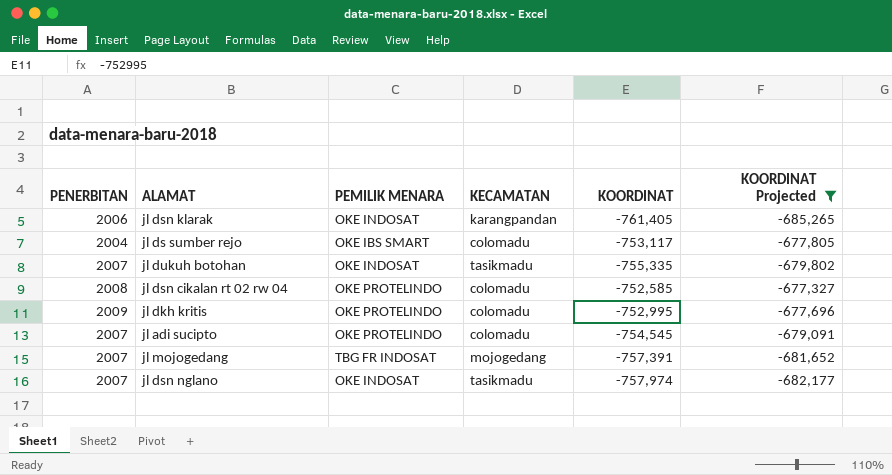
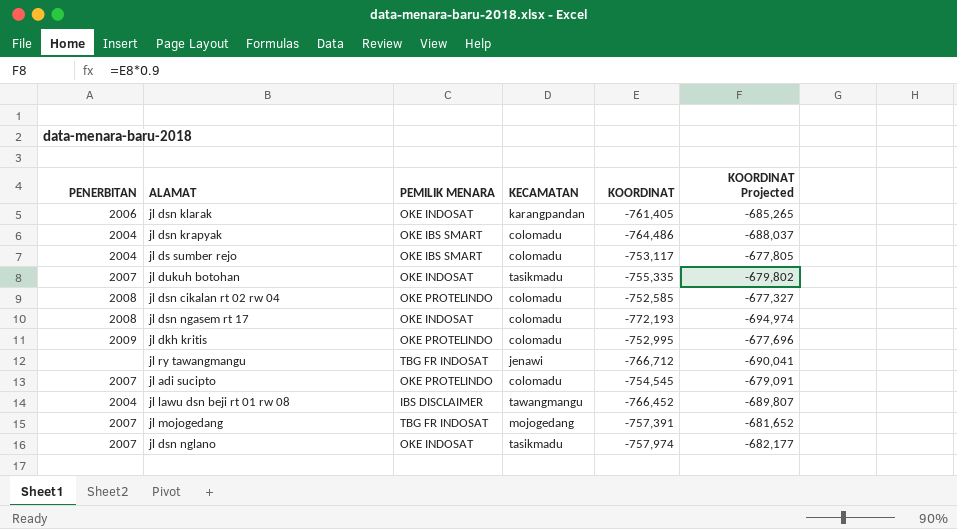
filter: KOORDINAT Projected >= -685,265 -> none

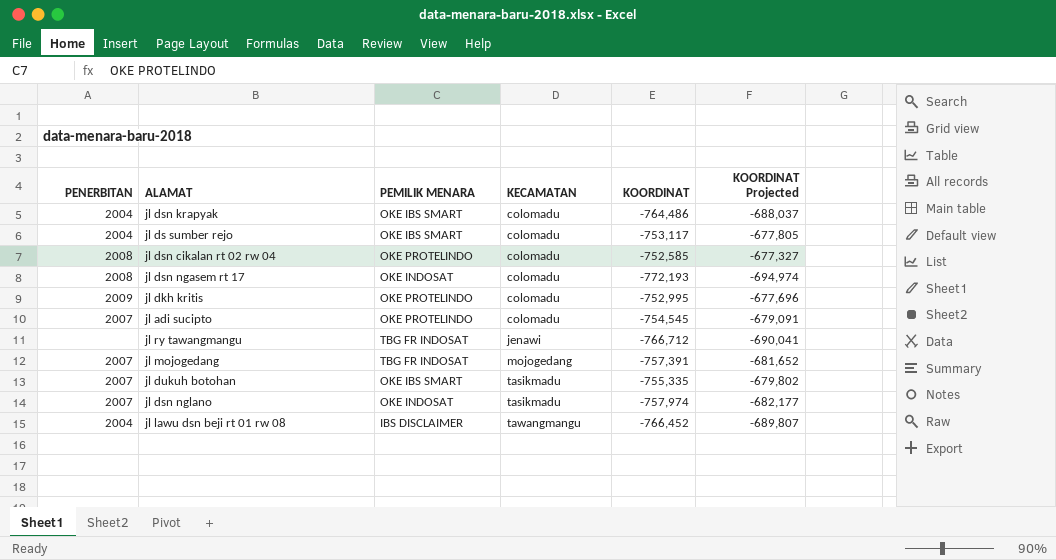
row order: none -> KECAMATAN ascending
row jl dsn klarak: 2006 | OKE INDOSAT | karangpandan | -761,405 | -685,265 -> none
jl dukuh botohan | PEMILIK MENARA: OKE INDOSAT -> OKE IBS SMART

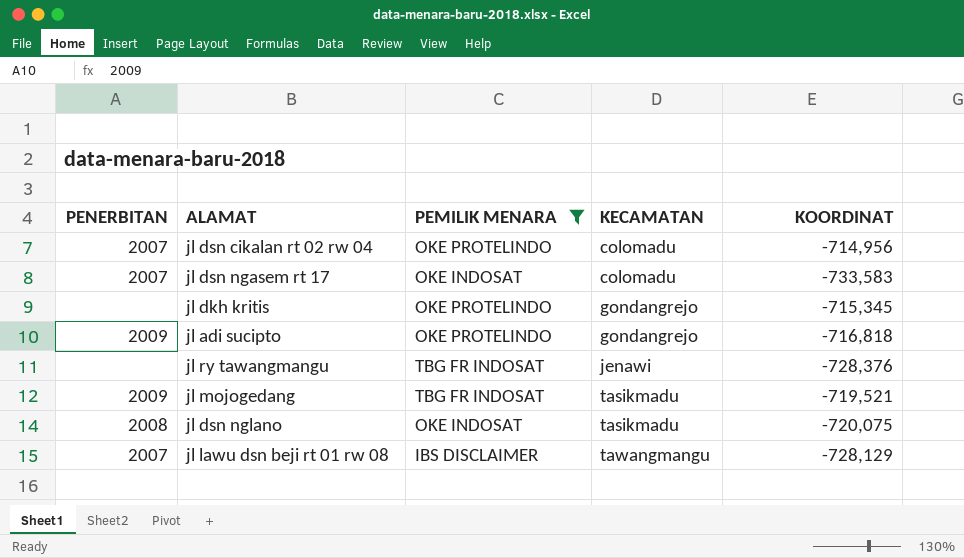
filter: none -> PEMILIK MENARA != OKE IBS SMART
column KOORDINAT Projected | formula: [KOORDINAT] * 0.9 -> none
jl dsn cikalan rt 02 rw 04 | PENERBITAN: 2008 -> 2007
jl dsn cikalan rt 02 rw 04 | KOORDINAT: -752,585 -> -714,956
jl dsn ngasem rt 17 | PENERBITAN: 2008 -> 2007
jl dsn ngasem rt 17 | KOORDINAT: -772,193 -> -733,583
jl dkh kritis | PENERBITAN: 2009 -> none
jl dkh kritis | KECAMATAN: colomadu -> gondangrejo
jl dkh kritis | KOORDINAT: -752,995 -> -715,345
jl adi sucipto | PENERBITAN: 2007 -> 2009
jl adi sucipto | KECAMATAN: colomadu -> gondangrejo
jl adi sucipto | KOORDINAT: -754,545 -> -716,818
jl ry tawangmangu | KOORDINAT: -766,712 -> -728,376
jl mojogedang | PENERBITAN: 2007 -> 2009
jl mojogedang | KECAMATAN: mojogedang -> tasikmadu
jl mojogedang | KOORDINAT: -757,391 -> -719,521
jl dsn nglano | PENERBITAN: 2007 -> 2008
jl dsn nglano | KOORDINAT: -757,974 -> -720,075
jl lawu dsn beji rt 01 rw 08 | PENERBITAN: 2004 -> 2007
jl lawu dsn beji rt 01 rw 08 | KOORDINAT: -766,452 -> -728,129

